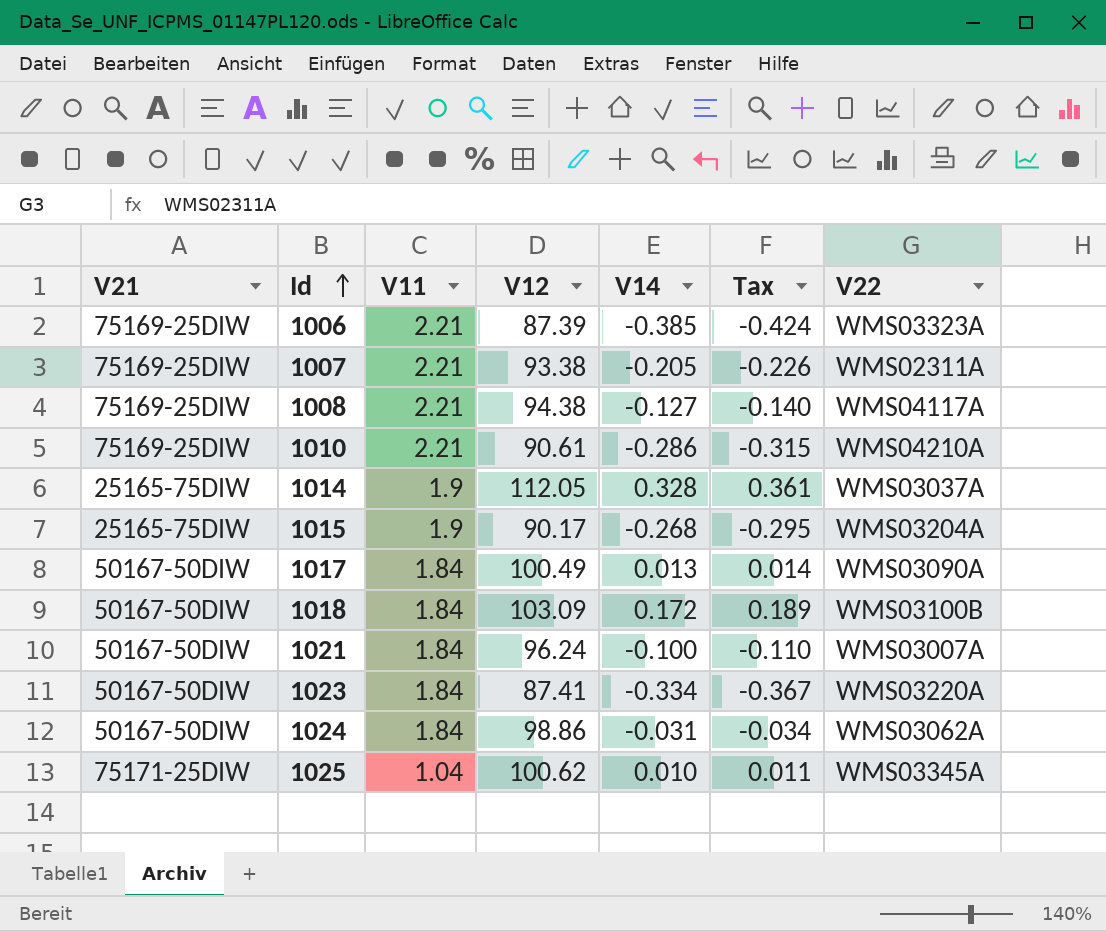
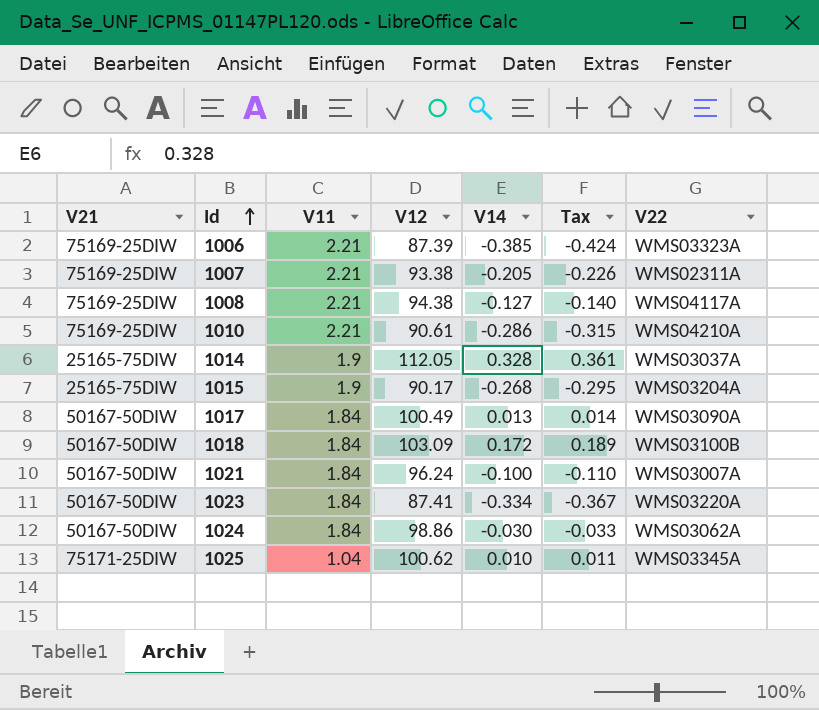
1024 | V14: -0.031 -> -0.030
1024 | Tax: -0.034 -> -0.033

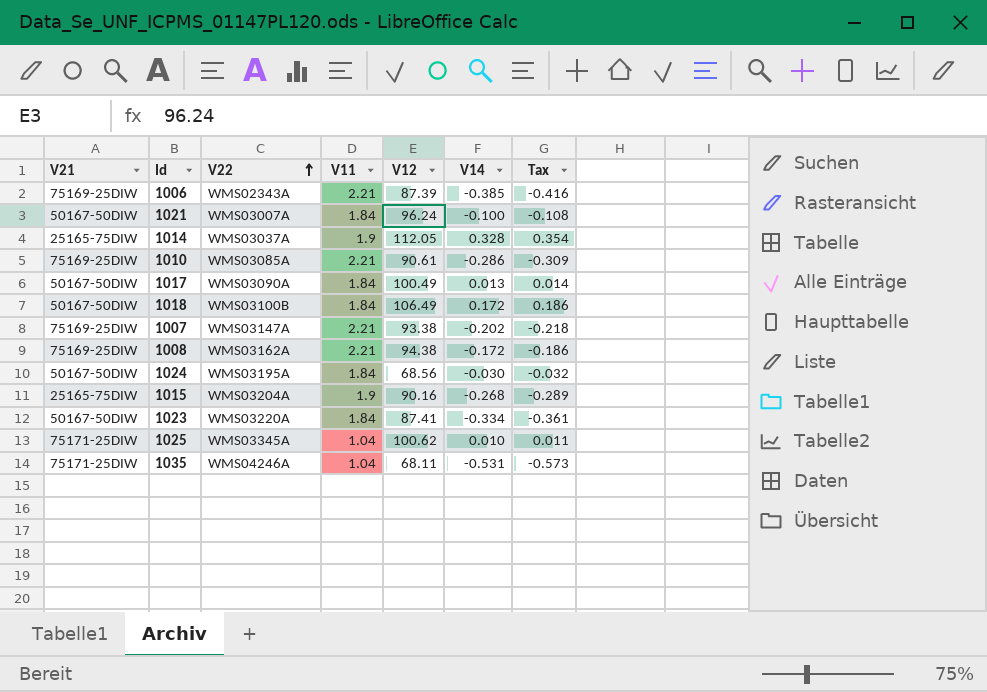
row order: Id ascending -> V22 ascending
column V22 | position: 7 -> 3
column Tax | formula: [V14] * 1.1 -> [V14] * 1.08
1006 | V22: WMS03323A -> WMS02343A
1010 | V22: WMS04210A -> WMS03085A
1018 | V12: 103.09 -> 106.49
1007 | V22: WMS02311A -> WMS03147A
1007 | V14: -0.205 -> -0.202
1008 | V22: WMS04117A -> WMS03162A
1008 | V14: -0.127 -> -0.172
1024 | V22: WMS03062A -> WMS03195A
1024 | V12: 98.86 -> 68.56
1015 | V12: 90.17 -> 90.16
row 1035: none -> 75171-25DIW | WMS04246A | 1.04 | 68.11 | -0.531 | -0.573

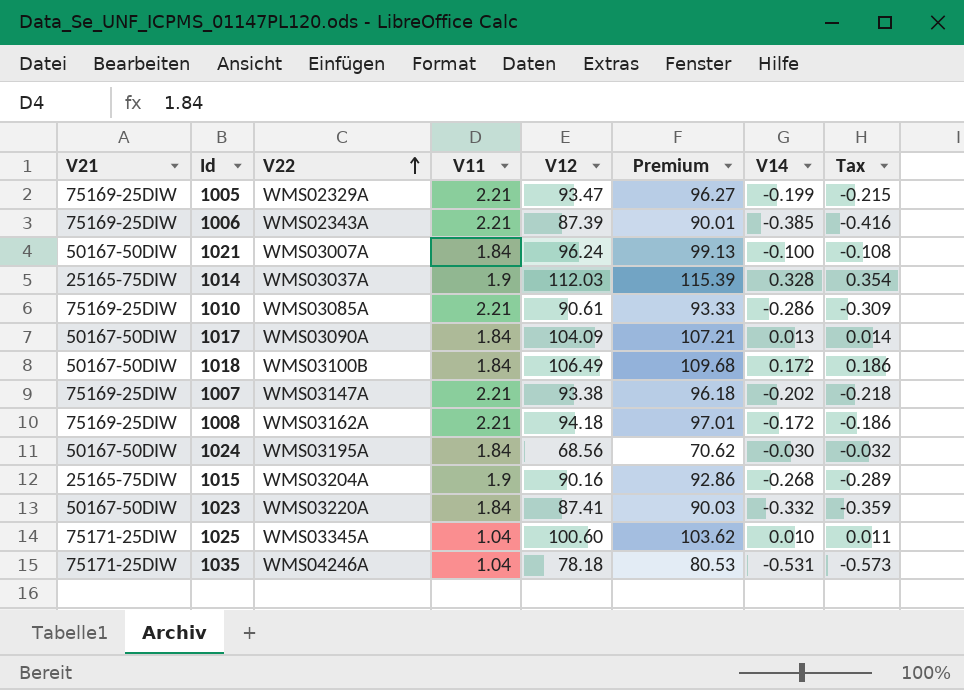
column Premium | formula: none -> [V12] * 1.03
row 1005: none -> 75169-25DIW | WMS02329A | 2.21 | 93.47 | 96.27 | -0.199 | -0.215
1014 | V12: 112.05 -> 112.03
1017 | V12: 100.49 -> 104.09
1008 | V12: 94.38 -> 94.18
1023 | V14: -0.334 -> -0.332
1023 | Tax: -0.361 -> -0.359
1025 | V12: 100.62 -> 100.60
1035 | V12: 68.11 -> 78.18

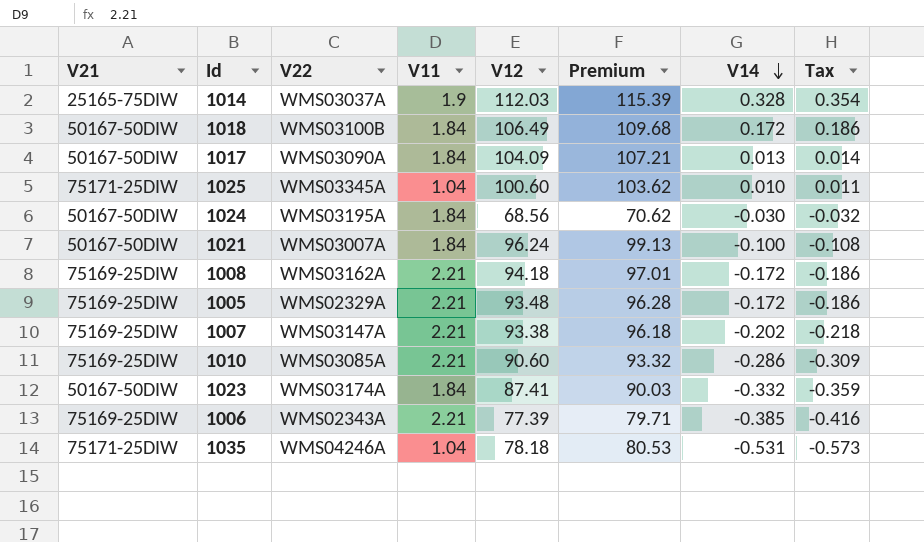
row order: V22 ascending -> V14 descending
row 1015: 25165-75DIW | WMS03204A | 1.9 | 90.16 | 92.86 | -0.268 | -0.289 -> none
1005 | V12: 93.47 -> 93.48
1005 | Premium: 96.27 -> 96.28
1005 | V14: -0.199 -> -0.172
1005 | Tax: -0.215 -> -0.186
1010 | V12: 90.61 -> 90.60
1010 | Premium: 93.33 -> 93.32
1023 | V22: WMS03220A -> WMS03174A
1006 | V12: 87.39 -> 77.39
1006 | Premium: 90.01 -> 79.71

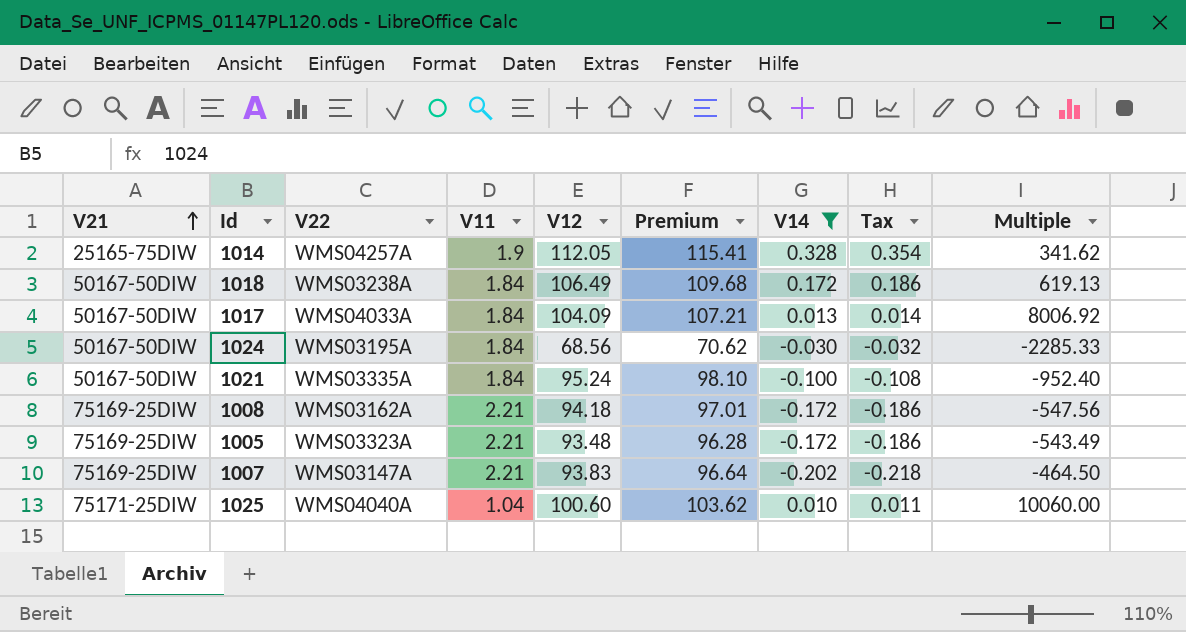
filter: none -> V14 >= -0.202
row order: V14 descending -> V21 ascending
column Multiple | formula: none -> [V12] / [V14]
1014 | V22: WMS03037A -> WMS04257A
1014 | V12: 112.03 -> 112.05
1014 | Premium: 115.39 -> 115.41
1018 | V22: WMS03100B -> WMS03238A
1017 | V22: WMS03090A -> WMS04033A
1021 | V22: WMS03007A -> WMS03335A
1021 | V12: 96.24 -> 95.24
1021 | Premium: 99.13 -> 98.10
1005 | V22: WMS02329A -> WMS03323A
1007 | V12: 93.38 -> 93.83
1007 | Premium: 96.18 -> 96.64
1025 | V22: WMS03345A -> WMS04040A

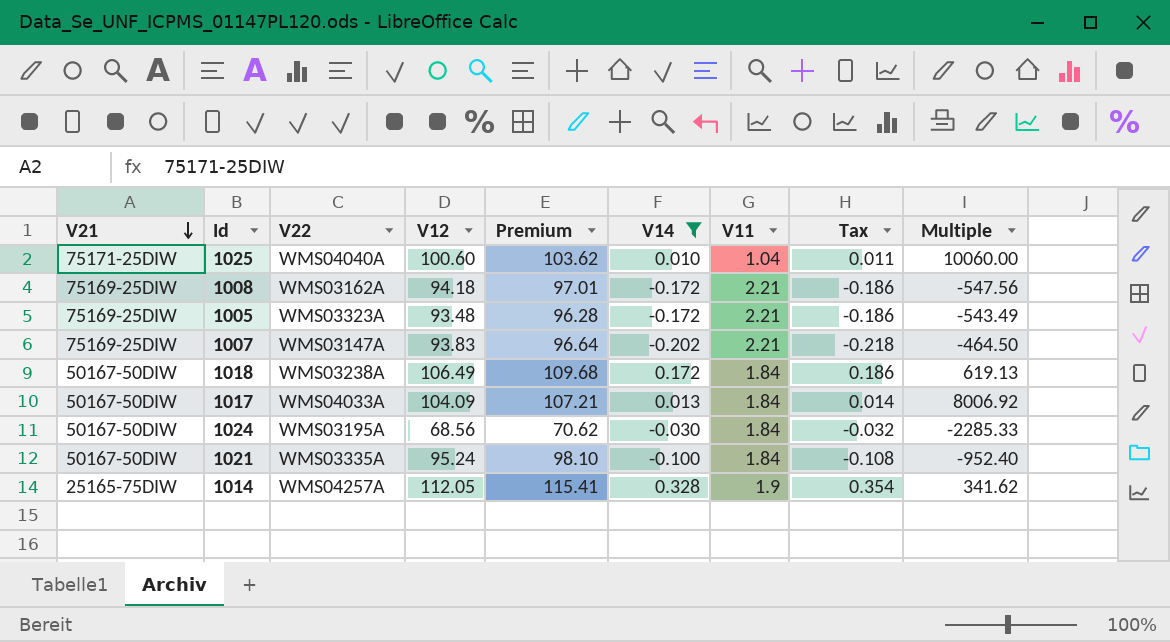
row order: V21 ascending -> V21 descending
column V11 | position: 4 -> 7

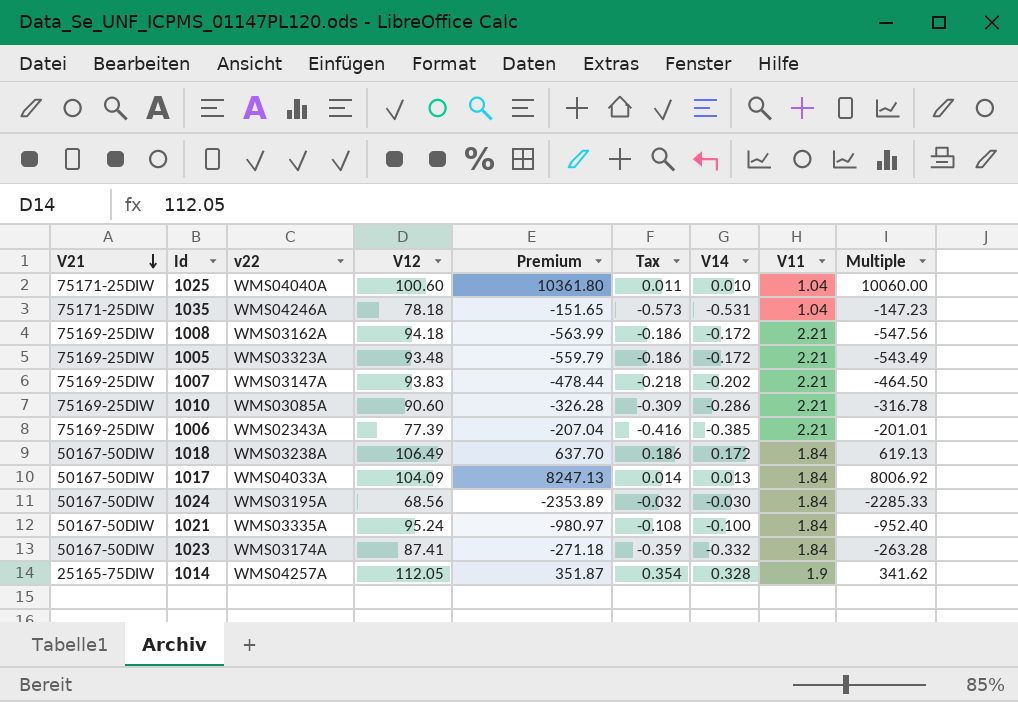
filter: V14 >= -0.202 -> none
column name: V22 -> v22
column Premium | formula: [V12] * 1.03 -> [Multiple] * 1.03
column Tax | position: 8 -> 6

